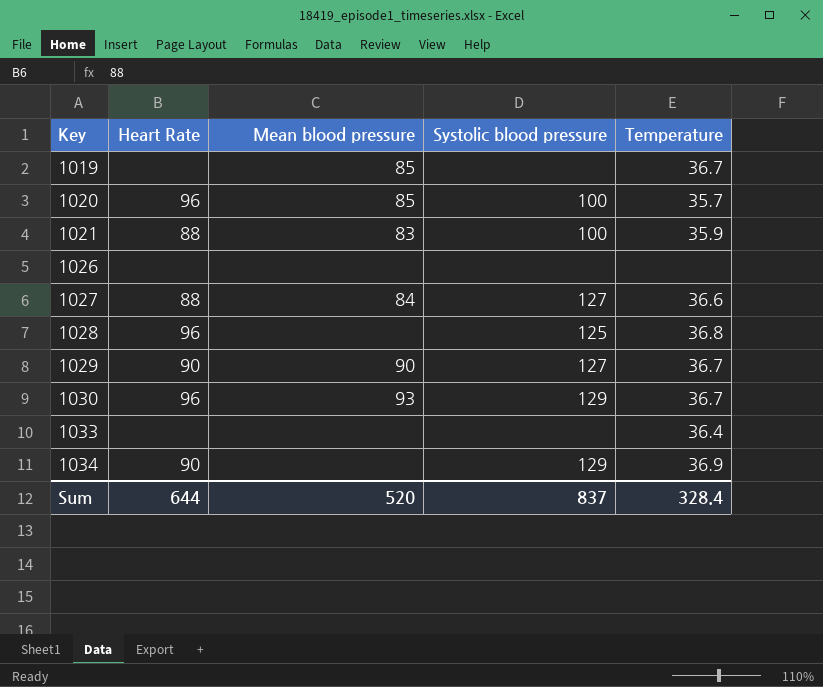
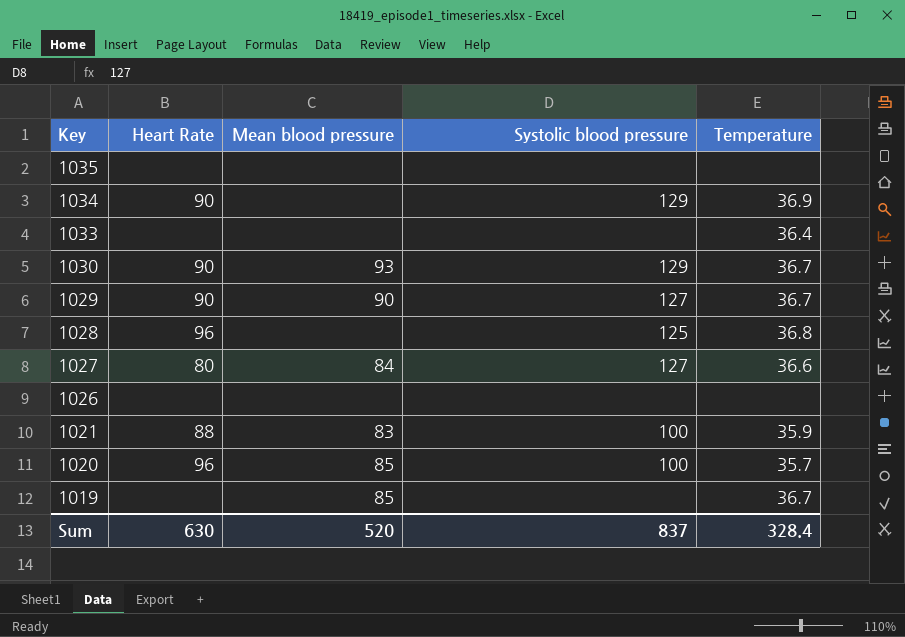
row order: Key ascending -> Key descending
row 1035: none -> none | none | none | none
1030 | Heart Rate: 96 -> 90
1027 | Heart Rate: 88 -> 80
Sum | Heart Rate: 644 -> 630

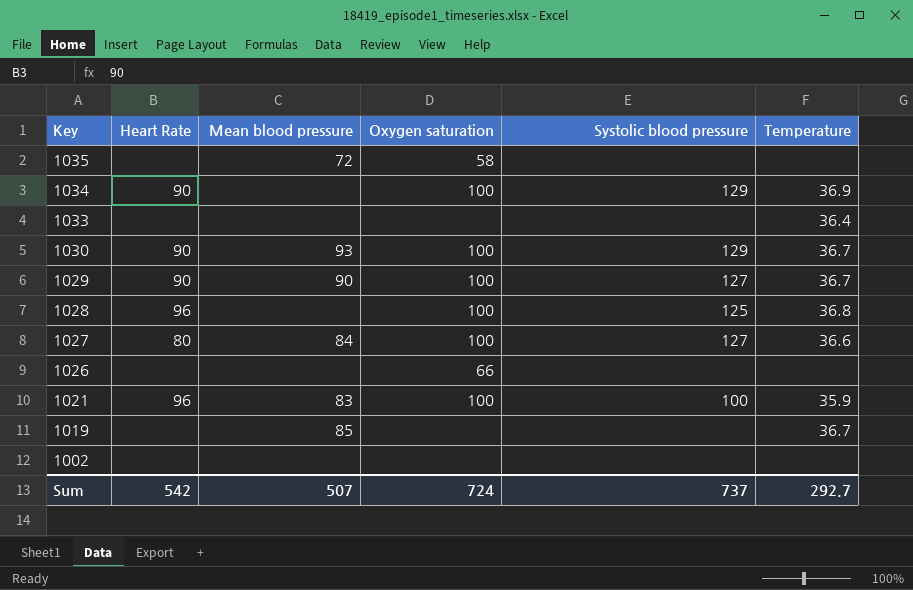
column Oxygen saturation | position: none -> 4
row 1020: 96 | 85 | 100 | 35.7 -> none
1035 | Mean blood pressure: none -> 72
1021 | Heart Rate: 88 -> 96
row 1002: none -> none | none | none | none | none
Sum | Heart Rate: 630 -> 542
Sum | Mean blood pressure: 520 -> 507
Sum | Systolic blood pressure: 837 -> 737
Sum | Temperature: 328.4 -> 292.7

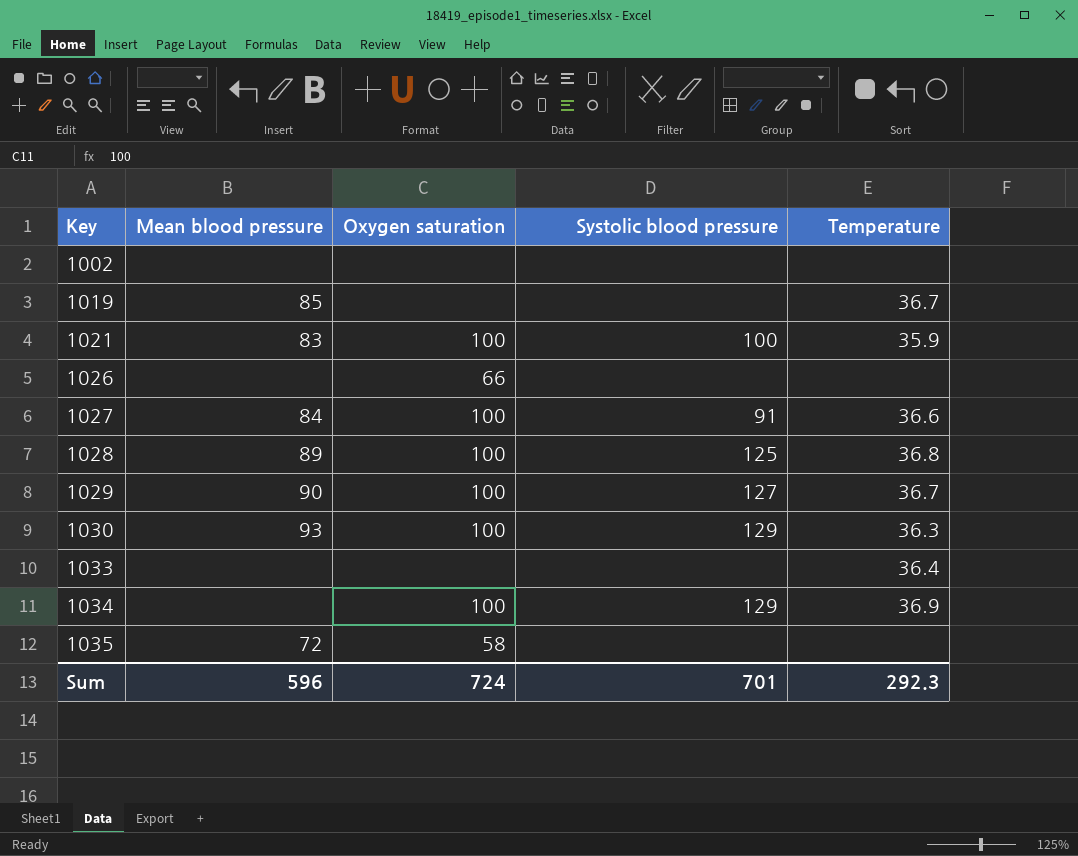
row order: Key descending -> Key ascending
column Heart Rate | position: 2 -> none
1027 | Systolic blood pressure: 127 -> 91
1028 | Mean blood pressure: none -> 89
1030 | Temperature: 36.7 -> 36.3
Sum | Mean blood pressure: 507 -> 596
Sum | Systolic blood pressure: 737 -> 701
Sum | Temperature: 292.7 -> 292.3

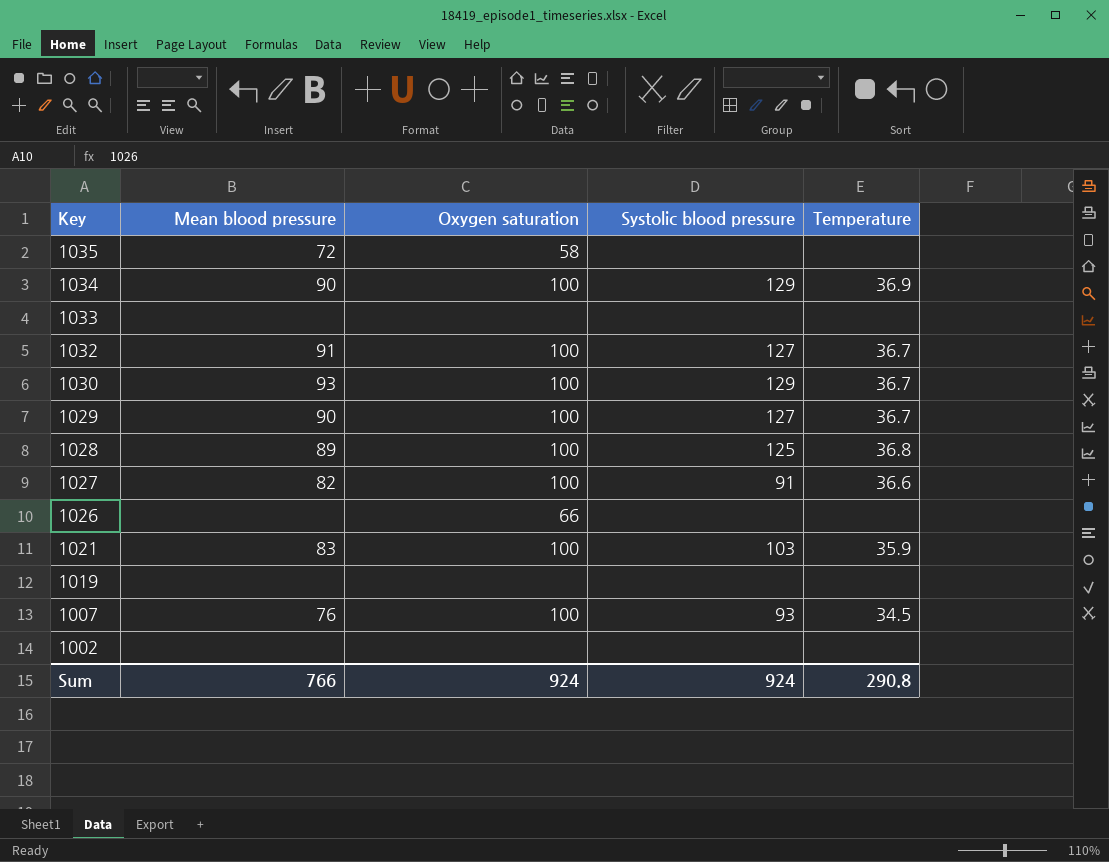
row order: Key ascending -> Key descending
1034 | Mean blood pressure: none -> 90
1033 | Temperature: 36.4 -> none
row 1032: none -> 91 | 100 | 127 | 36.7
1030 | Temperature: 36.3 -> 36.7
1027 | Mean blood pressure: 84 -> 82
1021 | Systolic blood pressure: 100 -> 103
1019 | Mean blood pressure: 85 -> none
1019 | Temperature: 36.7 -> none
row 1007: none -> 76 | 100 | 93 | 34.5
Sum | Mean blood pressure: 596 -> 766
Sum | Oxygen saturation: 724 -> 924
Sum | Systolic blood pressure: 701 -> 924
Sum | Temperature: 292.3 -> 290.8

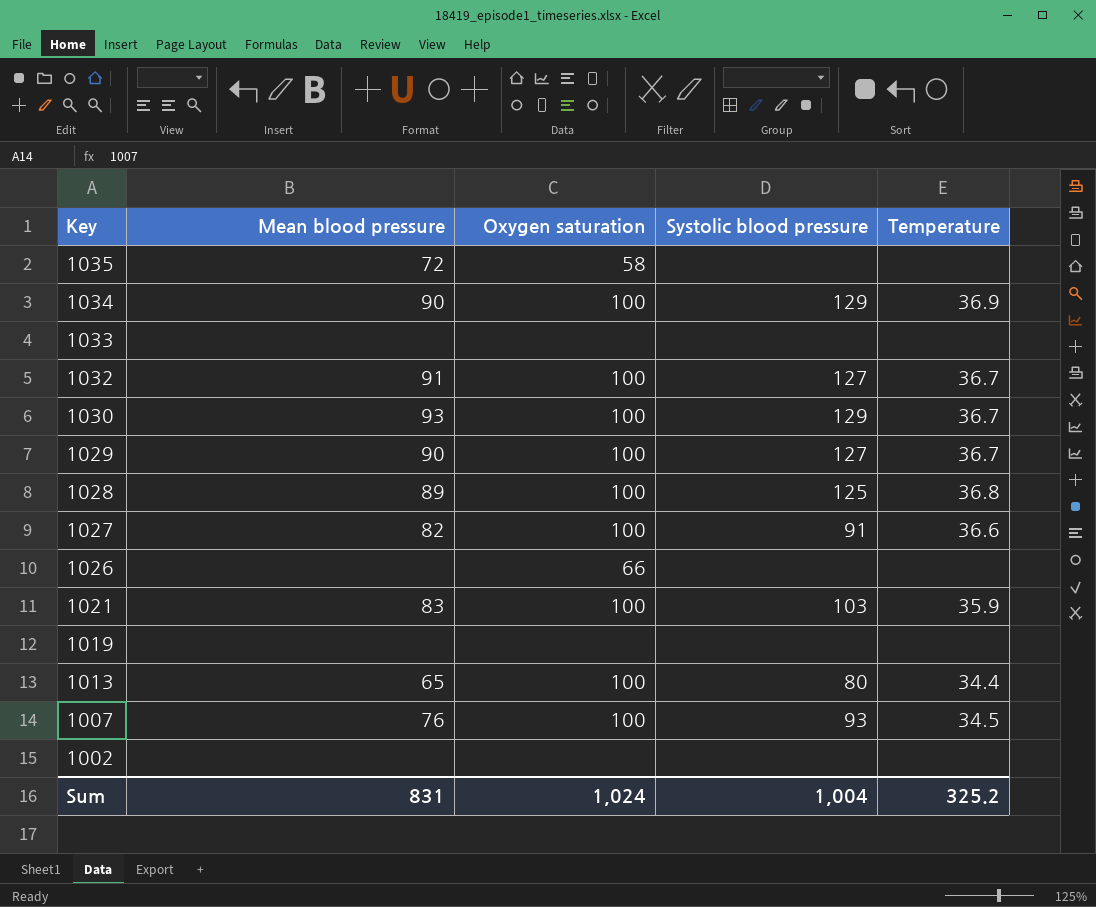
row 1013: none -> 65 | 100 | 80 | 34.4
Sum | Mean blood pressure: 766 -> 831
Sum | Oxygen saturation: 924 -> 1,024
Sum | Systolic blood pressure: 924 -> 1,004
Sum | Temperature: 290.8 -> 325.2

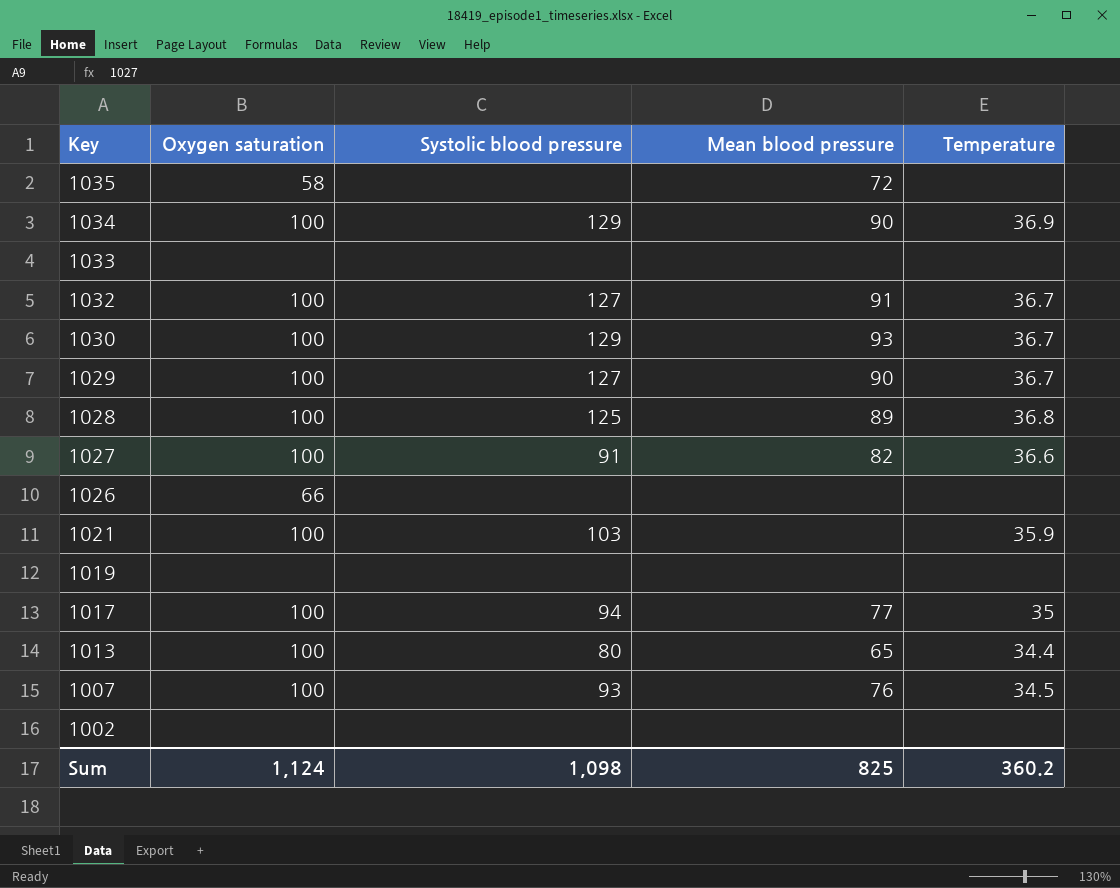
column Mean blood pressure | position: 2 -> 4
1021 | Mean blood pressure: 83 -> none
row 1017: none -> 100 | 94 | 77 | 35
Sum | Oxygen saturation: 1,024 -> 1,124
Sum | Systolic blood pressure: 1,004 -> 1,098
Sum | Mean blood pressure: 831 -> 825
Sum | Temperature: 325.2 -> 360.2

